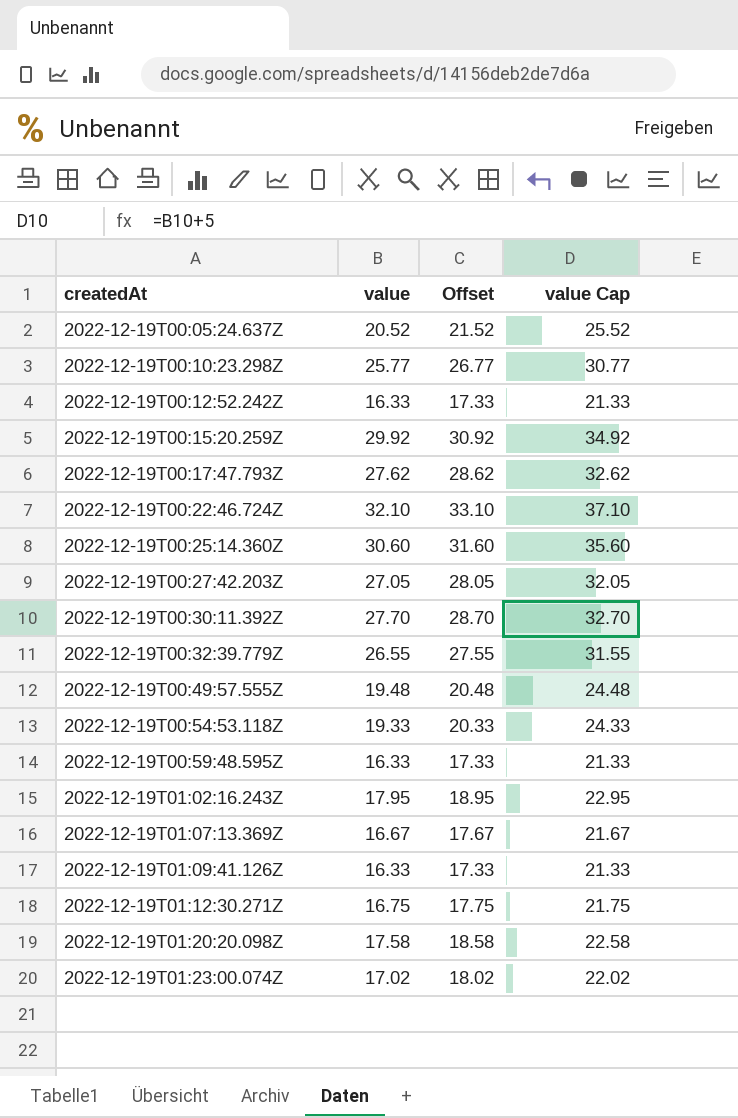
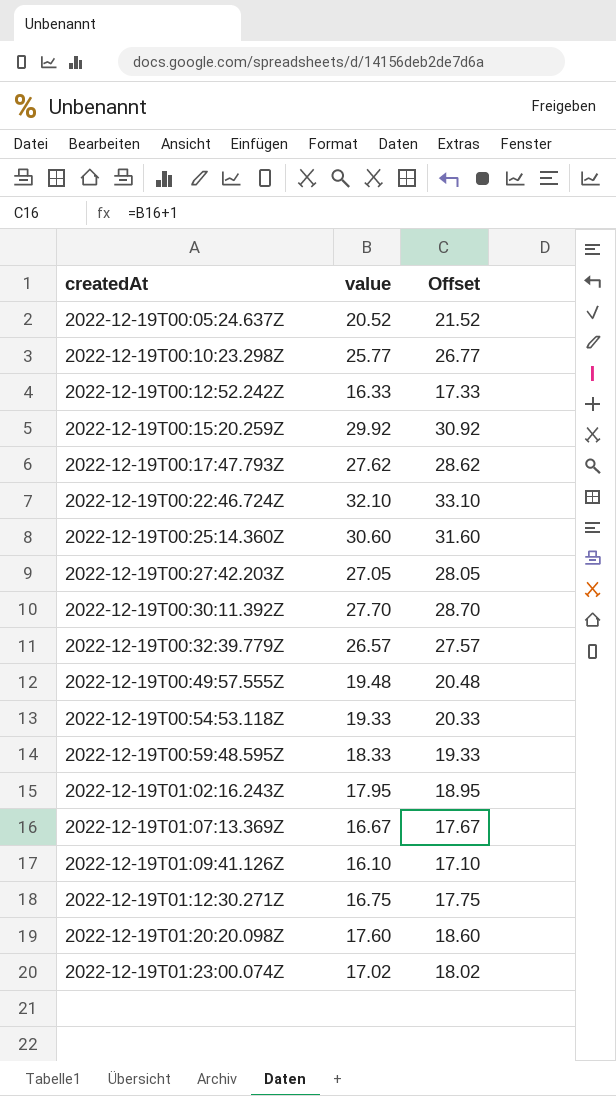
column value Cap | formula: [value] + 5 -> none
2022-12-19T00:32:39.779Z | value: 26.55 -> 26.57
2022-12-19T00:32:39.779Z | Offset: 27.55 -> 27.57
2022-12-19T00:59:48.595Z | value: 16.33 -> 18.33
2022-12-19T00:59:48.595Z | Offset: 17.33 -> 19.33
2022-12-19T01:09:41.126Z | value: 16.33 -> 16.10
2022-12-19T01:09:41.126Z | Offset: 17.33 -> 17.10
2022-12-19T01:20:20.098Z | value: 17.58 -> 17.60
2022-12-19T01:20:20.098Z | Offset: 18.58 -> 18.60

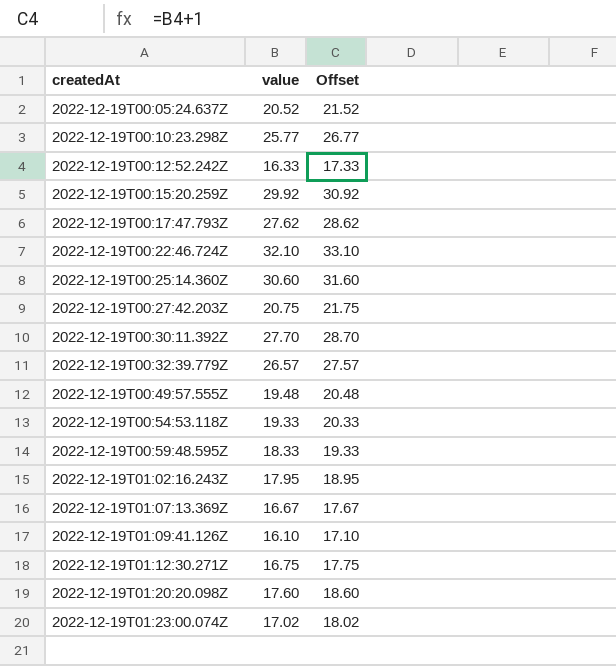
2022-12-19T00:27:42.203Z | value: 27.05 -> 20.75
2022-12-19T00:27:42.203Z | Offset: 28.05 -> 21.75

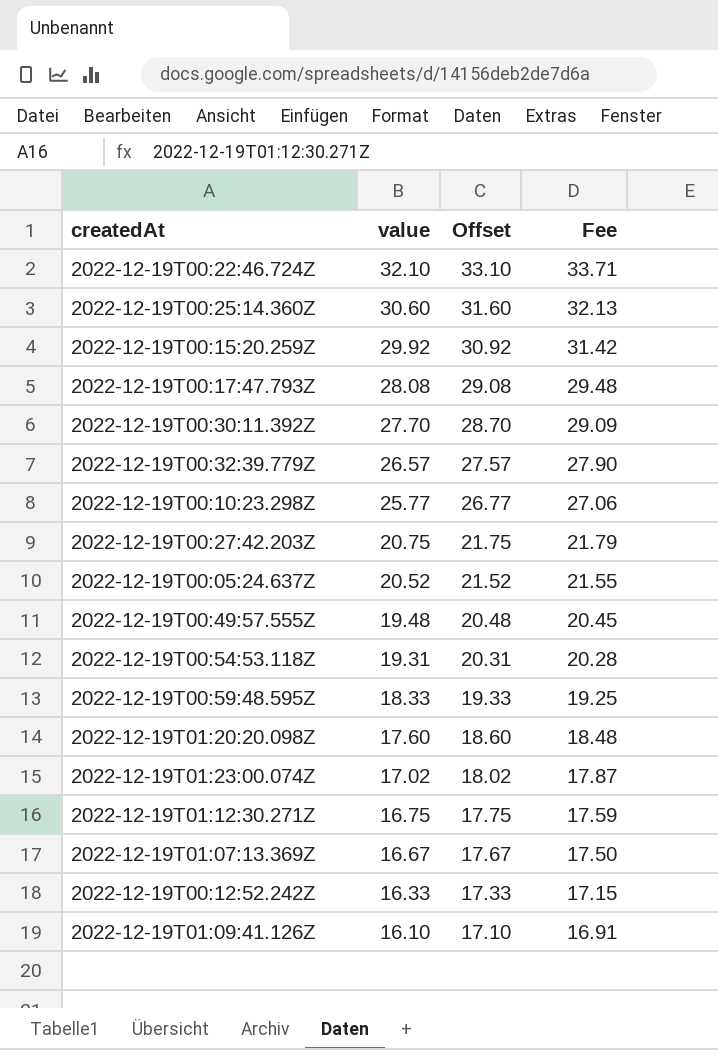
row order: createdAt ascending -> value descending
column Fee | formula: none -> [value] * 1.05
row 2022-12-19T01:02:16.243Z: 17.95 | 18.95 -> none
2022-12-19T00:17:47.793Z | value: 27.62 -> 28.08
2022-12-19T00:17:47.793Z | Offset: 28.62 -> 29.08
2022-12-19T00:54:53.118Z | value: 19.33 -> 19.31
2022-12-19T00:54:53.118Z | Offset: 20.33 -> 20.31

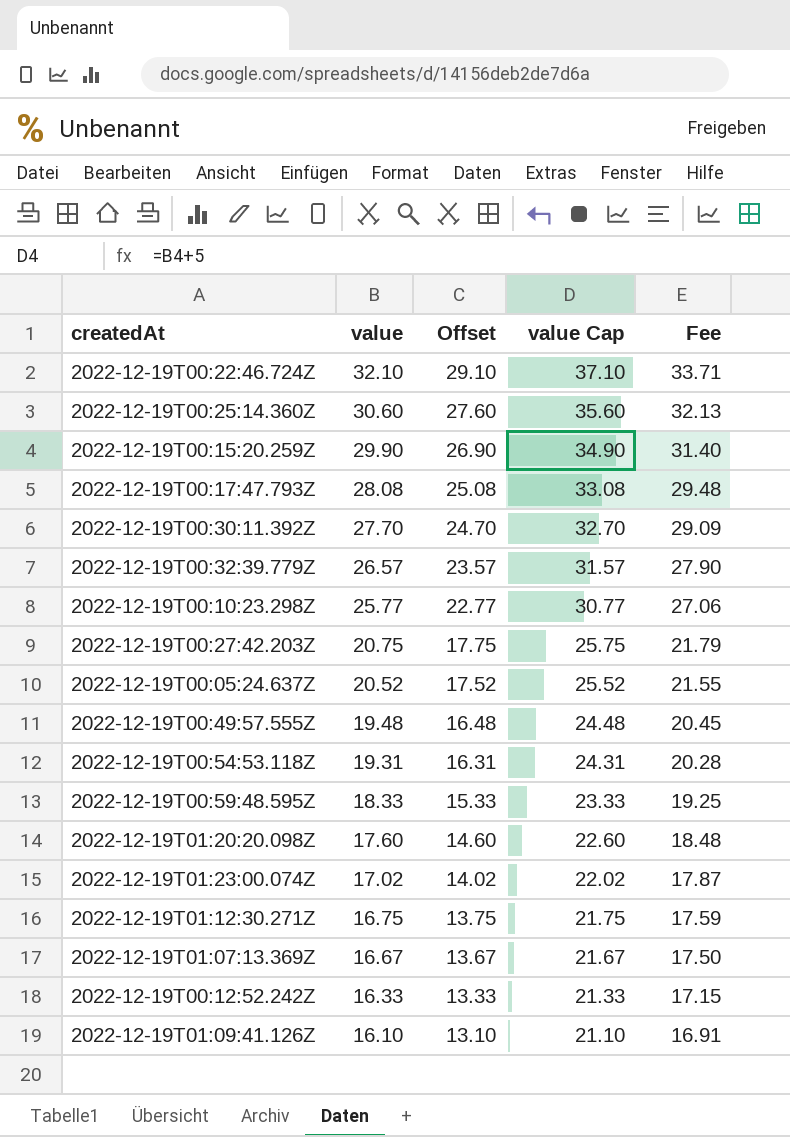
column Offset | formula: [value] + 1 -> [value] - 3
column value Cap | formula: none -> [value] + 5
2022-12-19T00:15:20.259Z | value: 29.92 -> 29.90
2022-12-19T00:15:20.259Z | Fee: 31.42 -> 31.40

